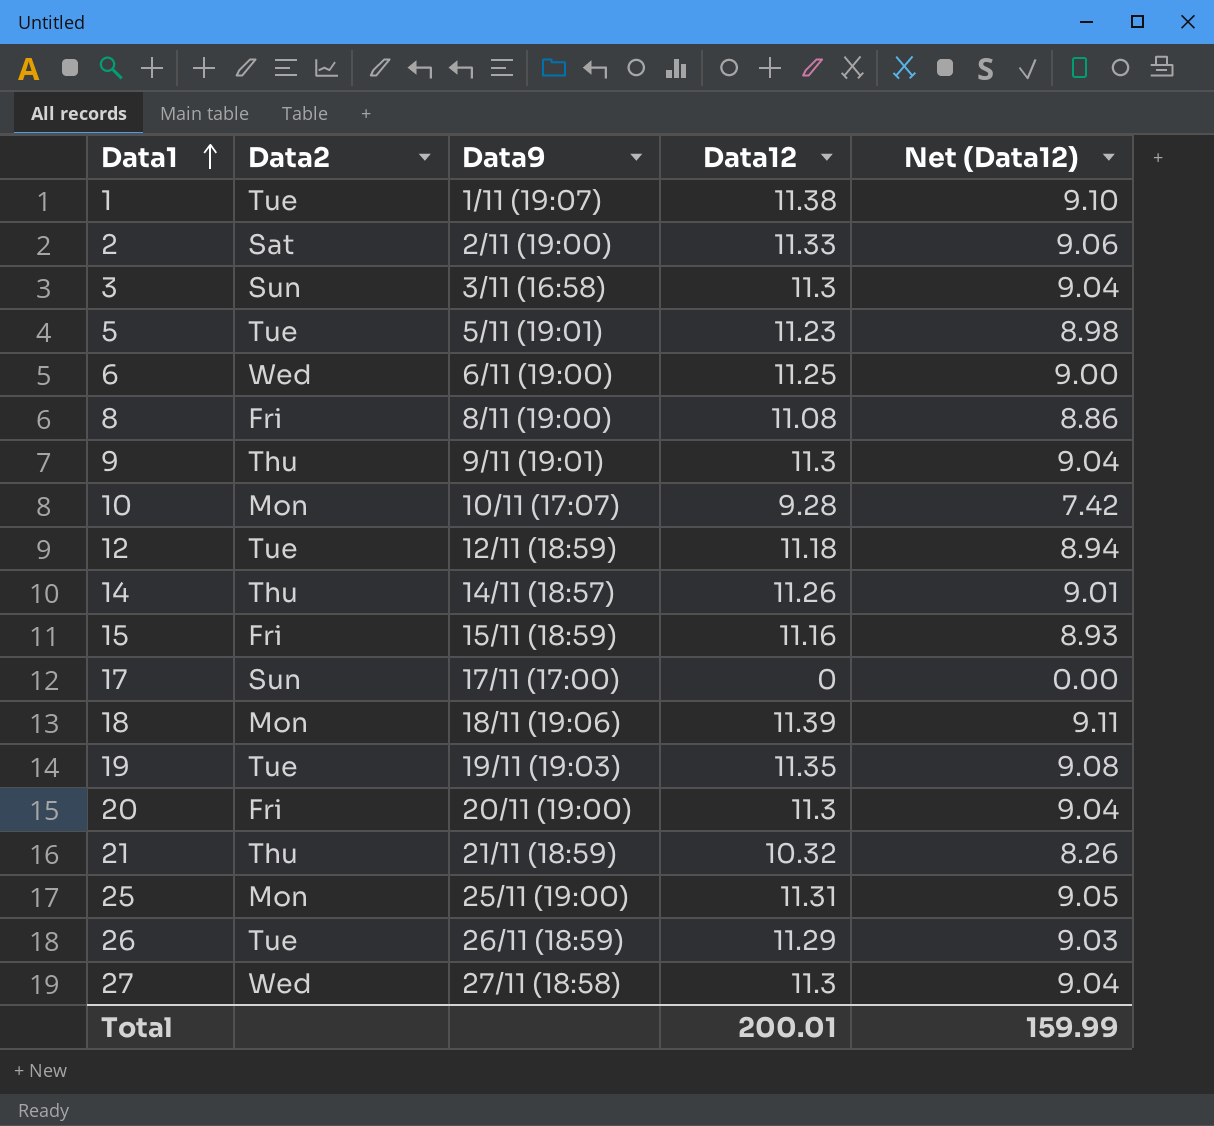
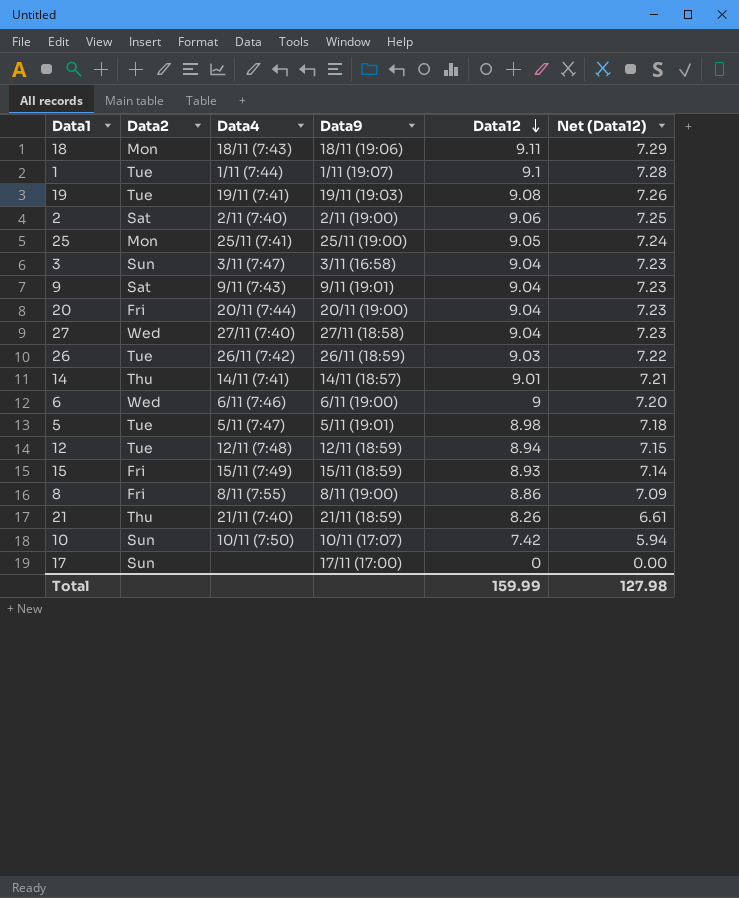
row order: Data1 ascending -> Data12 descending
column Data4 | position: none -> 3
18 | Data12: 11.39 -> 9.11
18 | Net (Data12): 9.11 -> 7.29
1 | Data12: 11.38 -> 9.1
1 | Net (Data12): 9.10 -> 7.28
19 | Data12: 11.35 -> 9.08
19 | Net (Data12): 9.08 -> 7.26
2 | Data12: 11.33 -> 9.06
2 | Net (Data12): 9.06 -> 7.25
25 | Data12: 11.31 -> 9.05
25 | Net (Data12): 9.05 -> 7.24
3 | Data12: 11.3 -> 9.04
3 | Net (Data12): 9.04 -> 7.23
9 | Data2: Thu -> Sat
9 | Data12: 11.3 -> 9.04
9 | Net (Data12): 9.04 -> 7.23
20 | Data12: 11.3 -> 9.04
20 | Net (Data12): 9.04 -> 7.23
27 | Data12: 11.3 -> 9.04
27 | Net (Data12): 9.04 -> 7.23
26 | Data12: 11.29 -> 9.03
26 | Net (Data12): 9.03 -> 7.22
14 | Data12: 11.26 -> 9.01
14 | Net (Data12): 9.01 -> 7.21
6 | Data12: 11.25 -> 9
6 | Net (Data12): 9.00 -> 7.20
5 | Data12: 11.23 -> 8.98
5 | Net (Data12): 8.98 -> 7.18
12 | Data12: 11.18 -> 8.94
12 | Net (Data12): 8.94 -> 7.15
15 | Data12: 11.16 -> 8.93
15 | Net (Data12): 8.93 -> 7.14
8 | Data12: 11.08 -> 8.86
8 | Net (Data12): 8.86 -> 7.09
21 | Data12: 10.32 -> 8.26
21 | Net (Data12): 8.26 -> 6.61
10 | Data2: Mon -> Sun
10 | Data12: 9.28 -> 7.42
10 | Net (Data12): 7.42 -> 5.94
Total | Data12: 200.01 -> 159.99
Total | Net (Data12): 159.99 -> 127.98

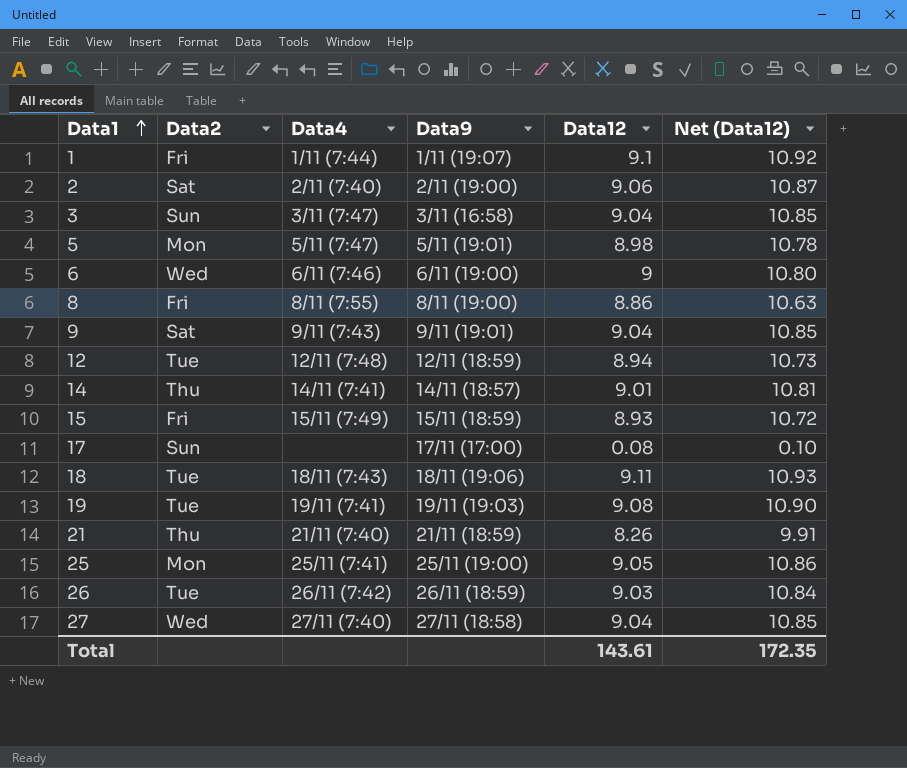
row order: Data12 descending -> Data1 ascending
column Net (Data12) | formula: [Data12] * 0.8 -> [Data12] * 1.2
row 20: Fri | 20/11 (7:44) | 20/11 (19:00) | 9.04 | 7.23 -> none
row 10: Sun | 10/11 (7:50) | 10/11 (17:07) | 7.42 | 5.94 -> none
1 | Data2: Tue -> Fri
5 | Data2: Tue -> Mon
17 | Data12: 0 -> 0.08
18 | Data2: Mon -> Tue
Total | Data12: 159.99 -> 143.61
Total | Net (Data12): 127.98 -> 172.35

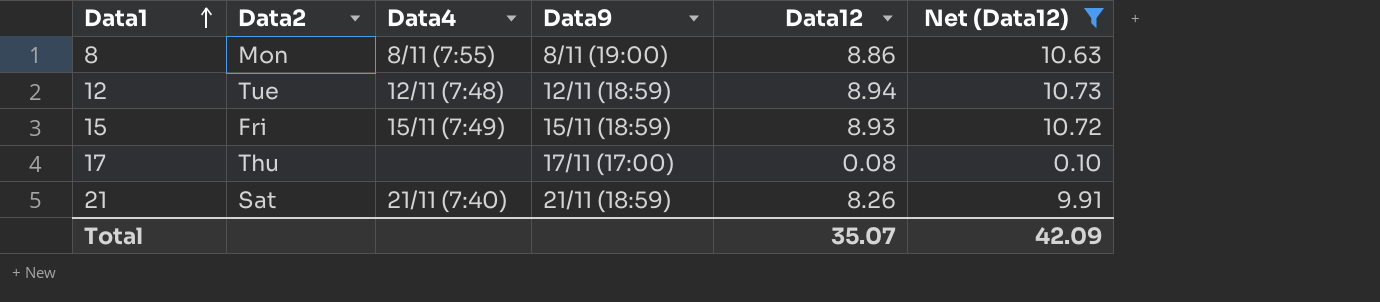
filter: none -> Net (Data12) <= 10.73
8 | Data2: Fri -> Mon
17 | Data2: Sun -> Thu
21 | Data2: Thu -> Sat
Total | Data12: 143.61 -> 35.07
Total | Net (Data12): 172.35 -> 42.09

